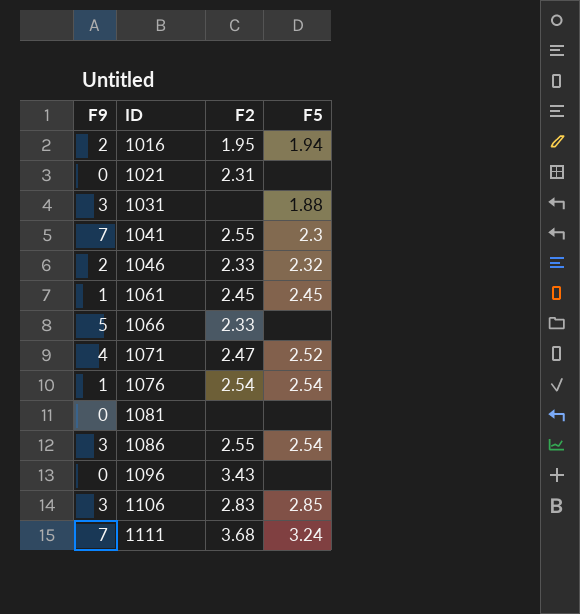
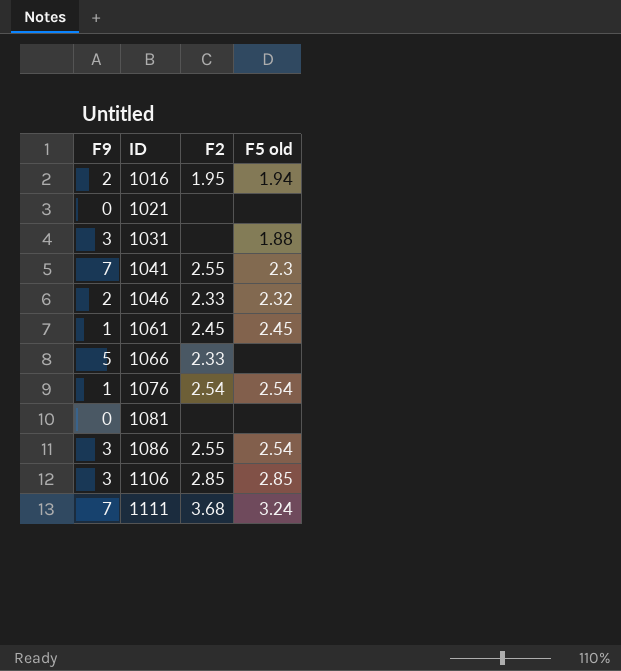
column name: F5 -> F5 old
row 1071: 4 | 2.47 | 2.52 -> none
row 1096: 0 | 3.43 | none -> none
1021 | F2: 2.31 -> none
1106 | F2: 2.83 -> 2.85

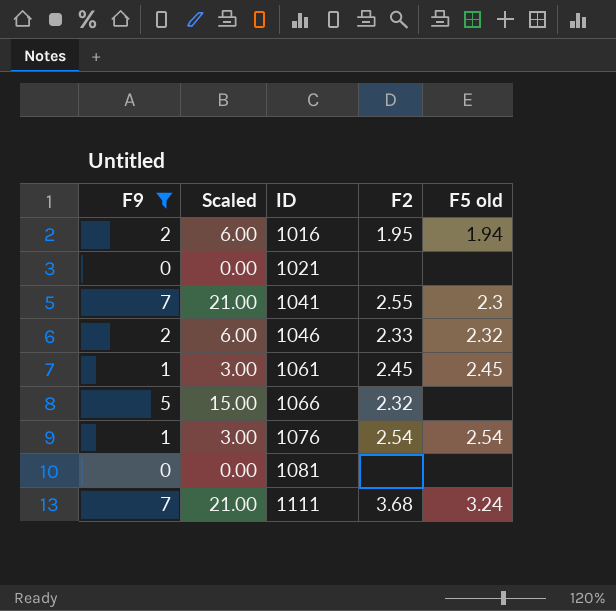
filter: none -> F9 != 3
column Scaled | formula: none -> [F9] * 3
1066 | F2: 2.33 -> 2.32

